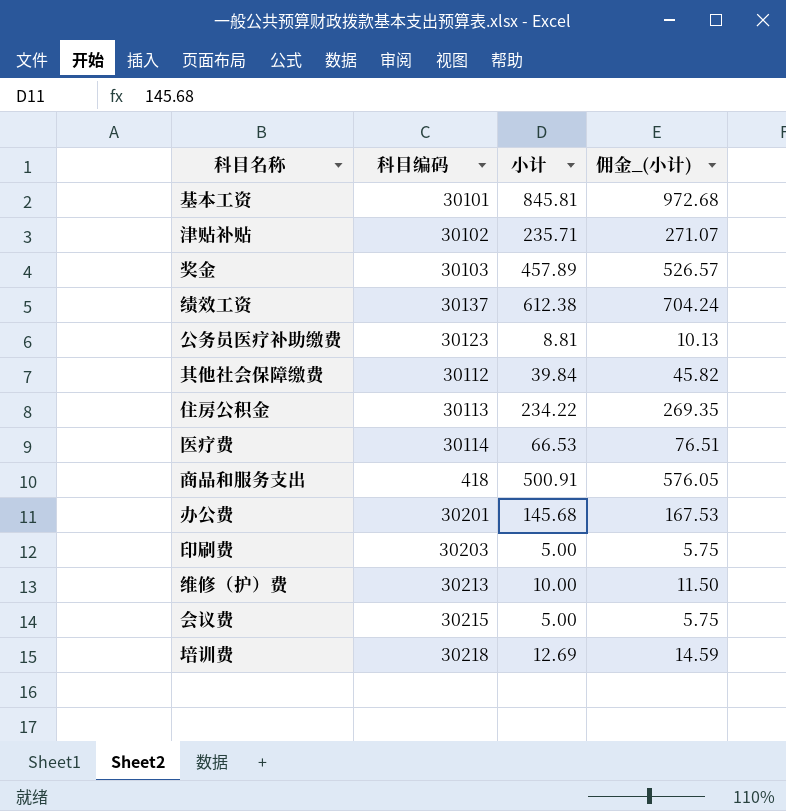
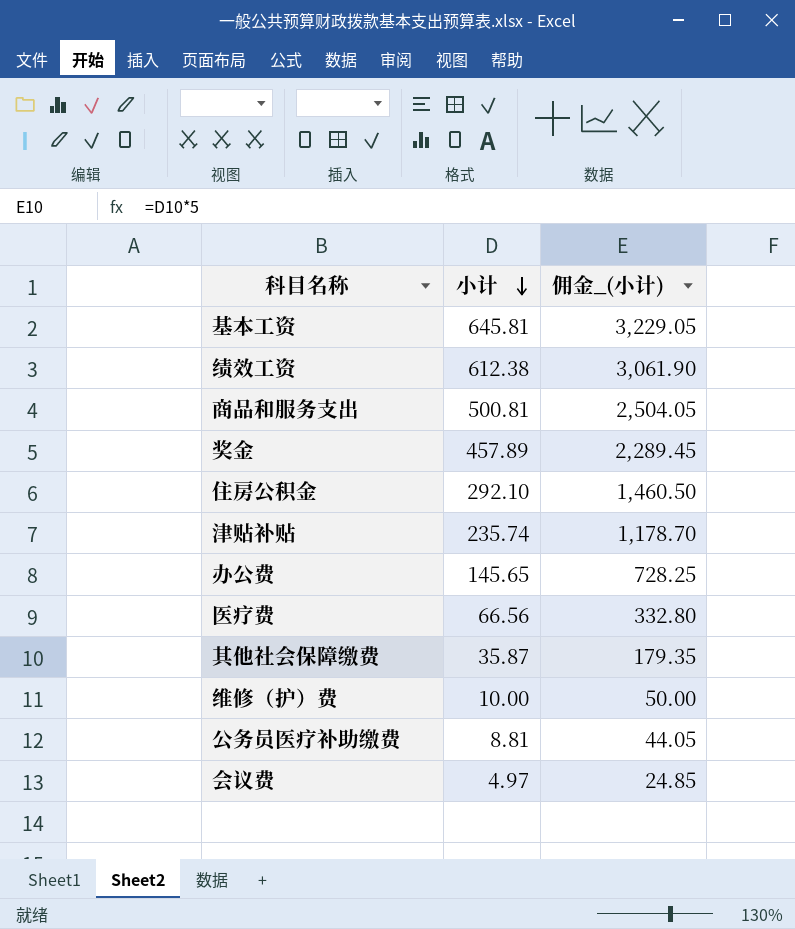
row order: none -> 小计 descending
column 科目编码 | position: 2 -> none
column 佣金_(小计) | formula: [小计] * 1.15 -> [小计] * 5
row 印刷费: 30203 | 5.00 | 5.75 -> none
row 培训费: 30218 | 12.69 | 14.59 -> none
基本工资 | 小计: 845.81 -> 645.81
商品和服务支出 | 小计: 500.91 -> 500.81
住房公积金 | 小计: 234.22 -> 292.10
津贴补贴 | 小计: 235.71 -> 235.74
办公费 | 小计: 145.68 -> 145.65
医疗费 | 小计: 66.53 -> 66.56
其他社会保障缴费 | 小计: 39.84 -> 35.87
会议费 | 小计: 5.00 -> 4.97

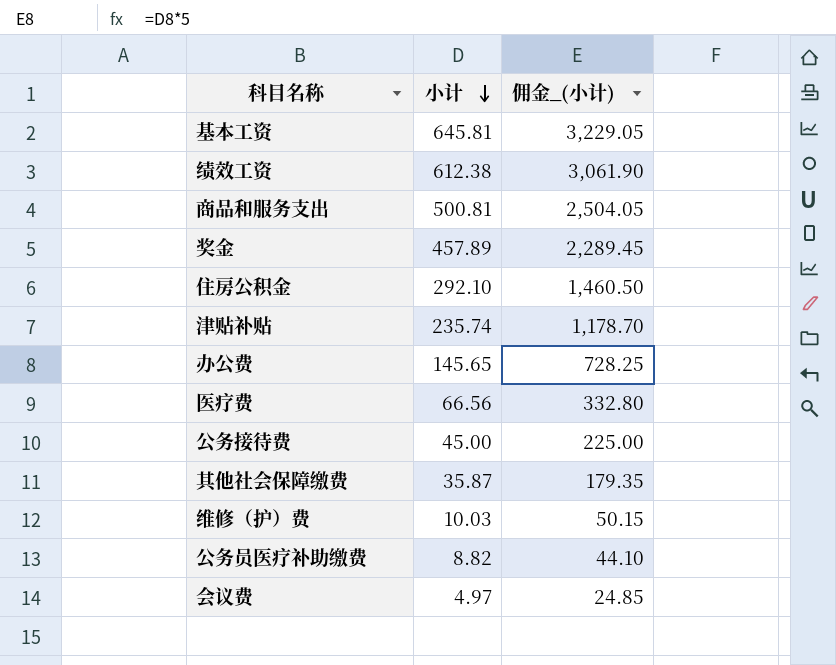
row 公务接待费: none -> 45.00 | 225.00
维修（护）费 | 小计: 10.00 -> 10.03
维修（护）费 | 佣金_(小计): 50.00 -> 50.15
公务员医疗补助缴费 | 小计: 8.81 -> 8.82
公务员医疗补助缴费 | 佣金_(小计): 44.05 -> 44.10

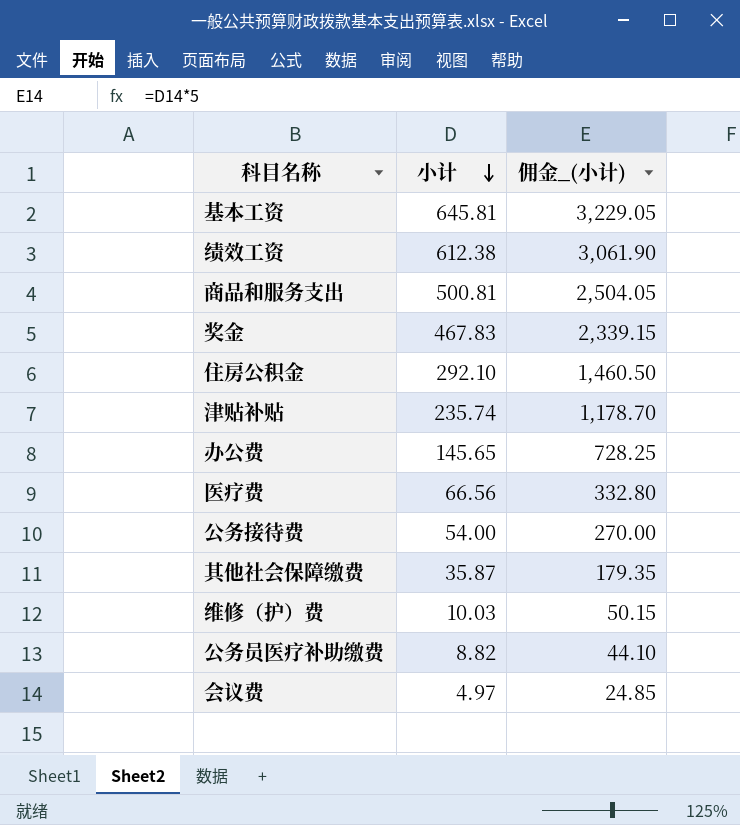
奖金 | 小计: 457.89 -> 467.83
奖金 | 佣金_(小计): 2,289.45 -> 2,339.15
公务接待费 | 小计: 45.00 -> 54.00
公务接待费 | 佣金_(小计): 225.00 -> 270.00

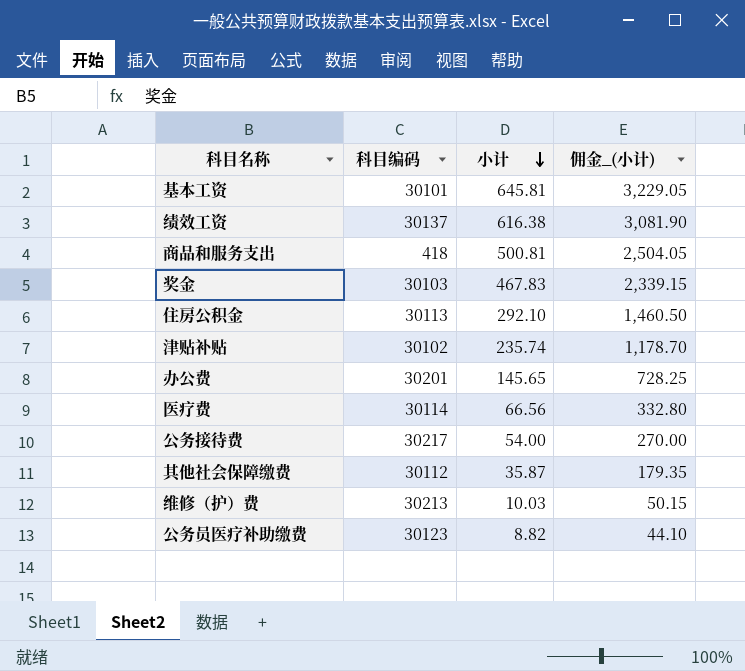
column 科目编码 | position: none -> 2
row 会议费: 4.97 | 24.85 -> none
绩效工资 | 小计: 612.38 -> 616.38
绩效工资 | 佣金_(小计): 3,061.90 -> 3,081.90

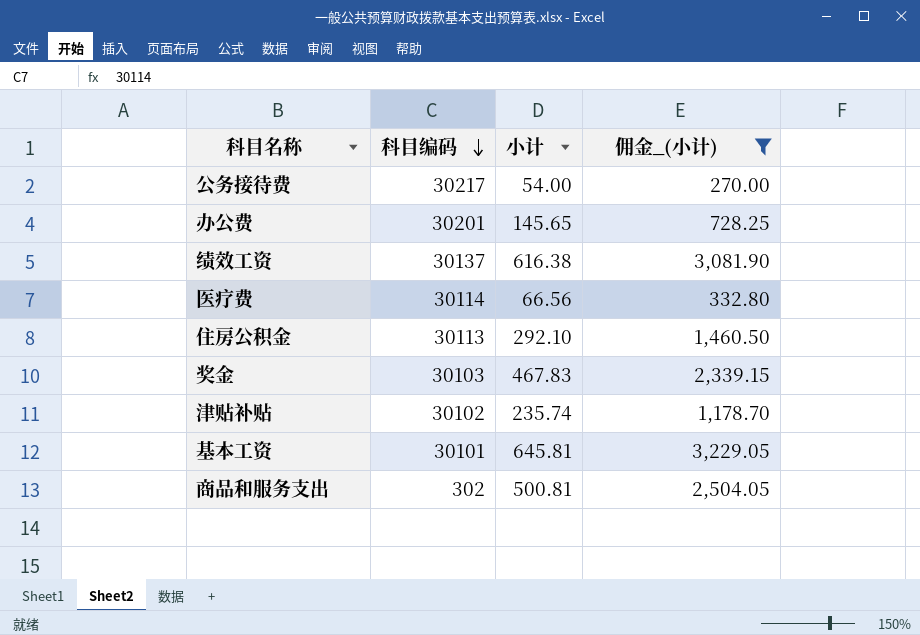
filter: none -> 佣金_(小计) >= 270.00
row order: 小计 descending -> 科目编码 descending
商品和服务支出 | 科目编码: 418 -> 302

